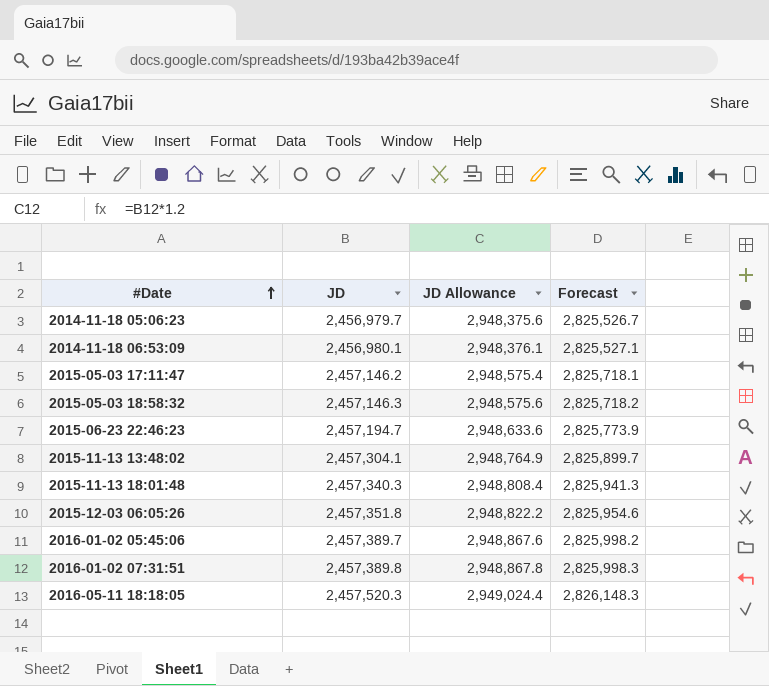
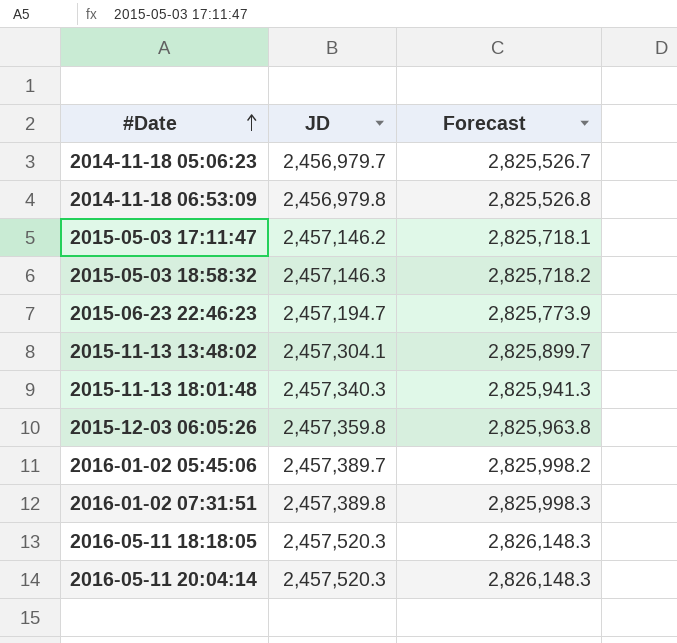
column JD Allowance | formula: [JD] * 1.2 -> none
2014-11-18 06:53:09 | JD: 2,456,980.1 -> 2,456,979.8
2014-11-18 06:53:09 | Forecast: 2,825,527.1 -> 2,825,526.8
2015-12-03 06:05:26 | JD: 2,457,351.8 -> 2,457,359.8
2015-12-03 06:05:26 | Forecast: 2,825,954.6 -> 2,825,963.8
row 2016-05-11 20:04:14: none -> 2,457,520.3 | 2,826,148.3

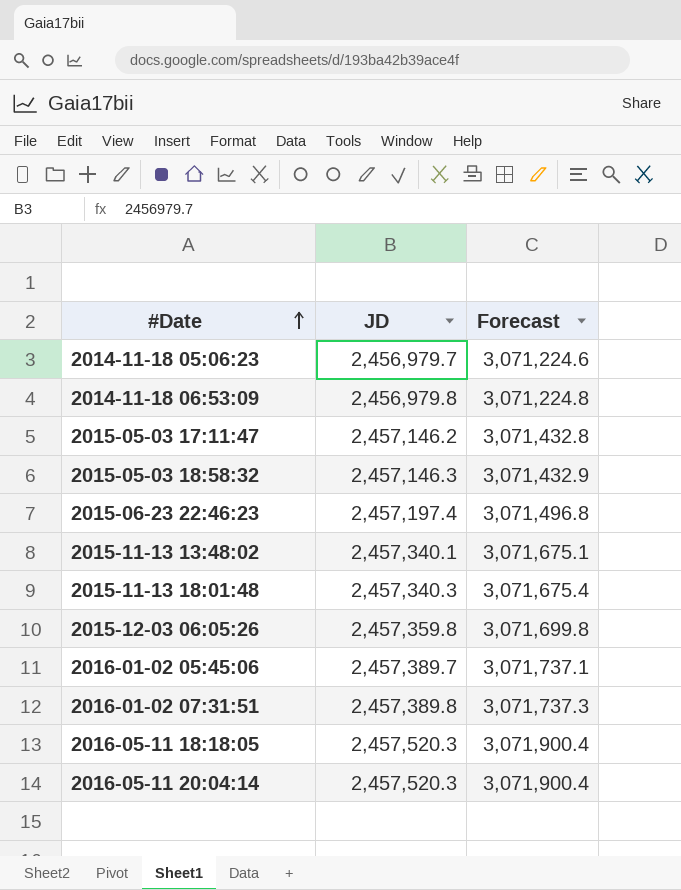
column Forecast | formula: [JD] * 1.15 -> [JD] * 1.25
2015-06-23 22:46:23 | JD: 2,457,194.7 -> 2,457,197.4
2015-11-13 13:48:02 | JD: 2,457,304.1 -> 2,457,340.1

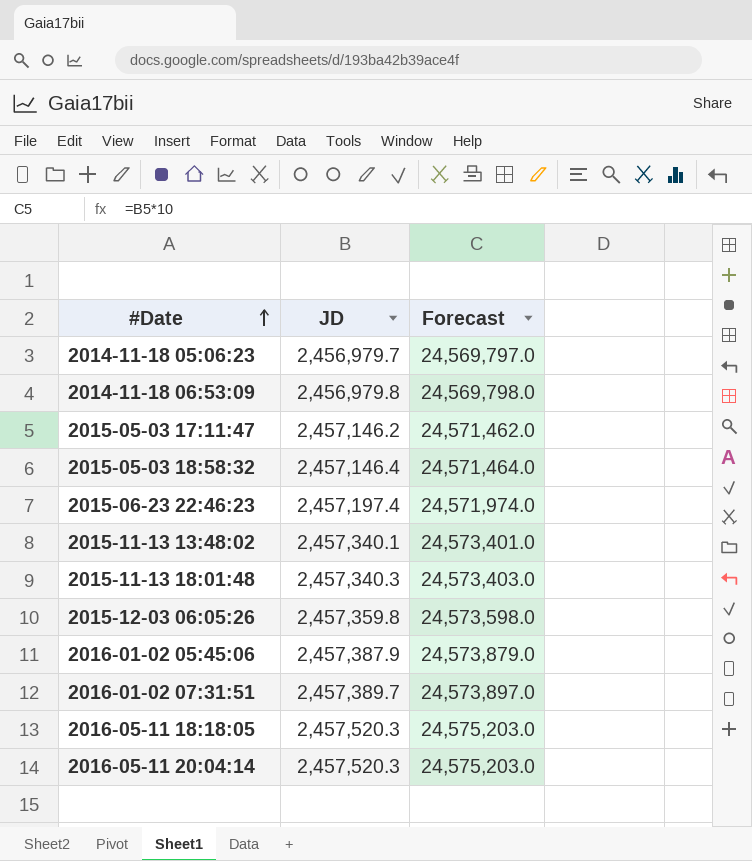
column Forecast | formula: [JD] * 1.25 -> [JD] * 10
2015-05-03 18:58:32 | JD: 2,457,146.3 -> 2,457,146.4
2016-01-02 05:45:06 | JD: 2,457,389.7 -> 2,457,387.9
2016-01-02 07:31:51 | JD: 2,457,389.8 -> 2,457,389.7

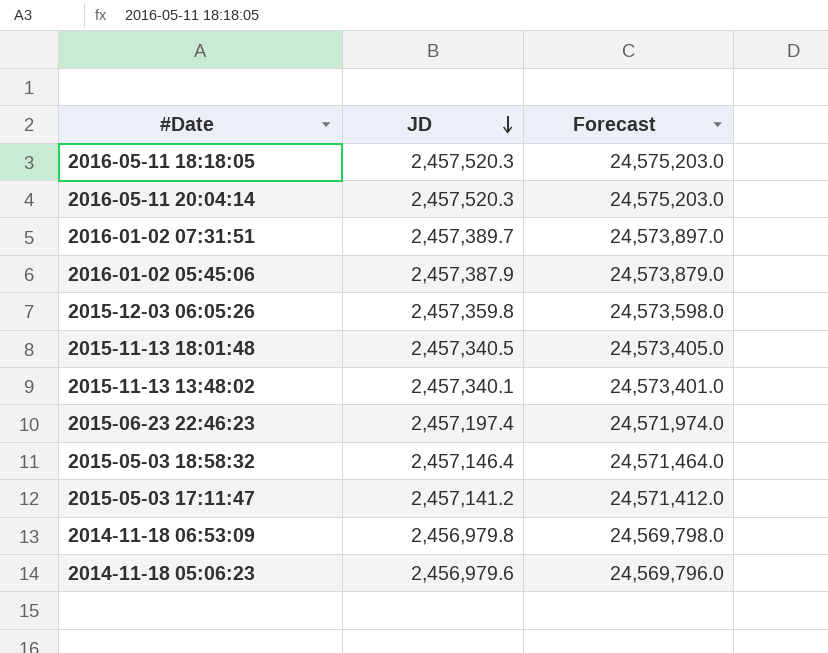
row order: #Date ascending -> JD descending
2015-11-13 18:01:48 | JD: 2,457,340.3 -> 2,457,340.5
2015-11-13 18:01:48 | Forecast: 24,573,403.0 -> 24,573,405.0
2015-05-03 17:11:47 | JD: 2,457,146.2 -> 2,457,141.2
2015-05-03 17:11:47 | Forecast: 24,571,462.0 -> 24,571,412.0
2014-11-18 05:06:23 | JD: 2,456,979.7 -> 2,456,979.6
2014-11-18 05:06:23 | Forecast: 24,569,797.0 -> 24,569,796.0

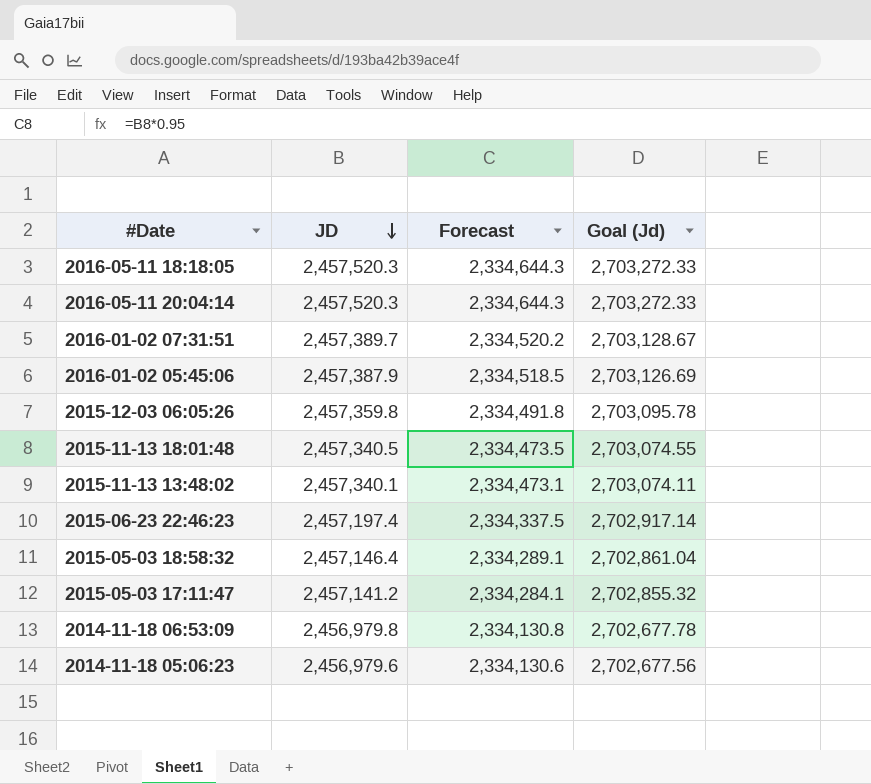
column Forecast | formula: [JD] * 10 -> [JD] * 0.95
column Goal (Jd) | formula: none -> [JD] * 1.1

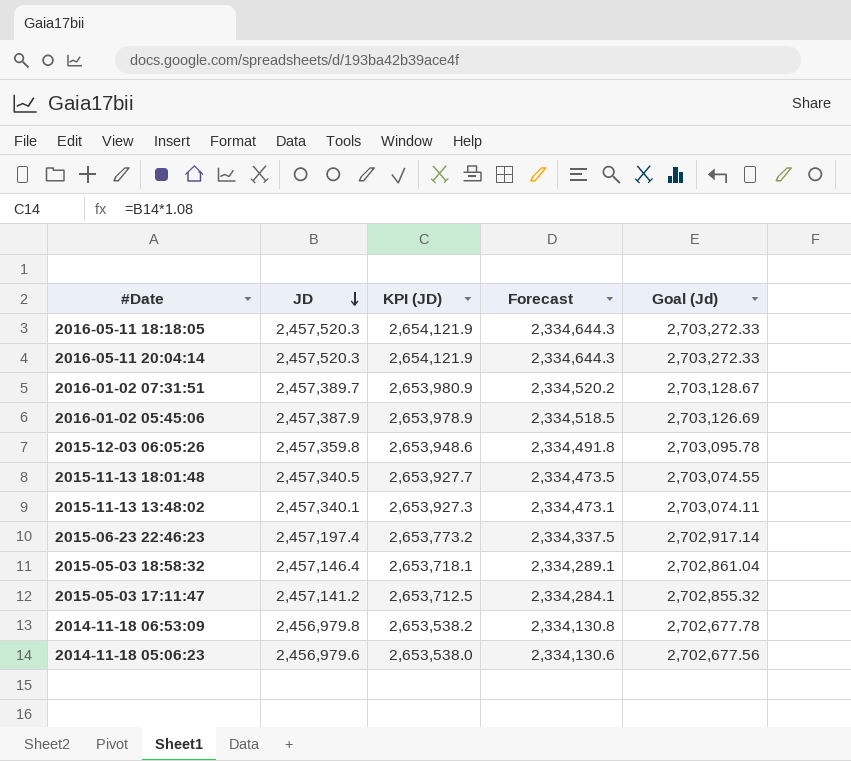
column KPI (JD) | formula: none -> [JD] * 1.08

